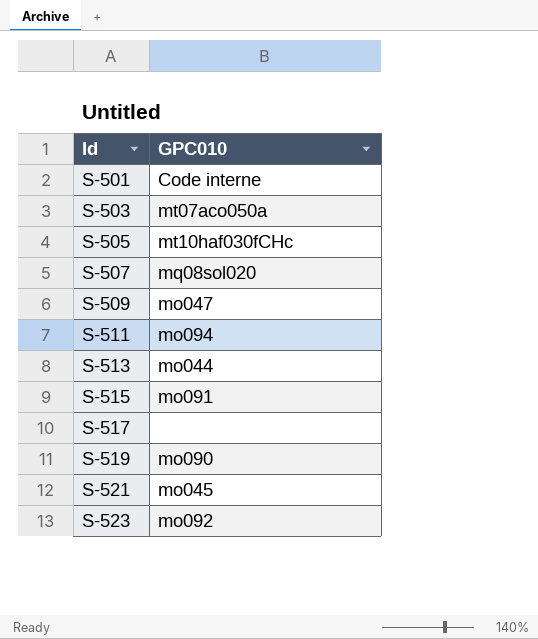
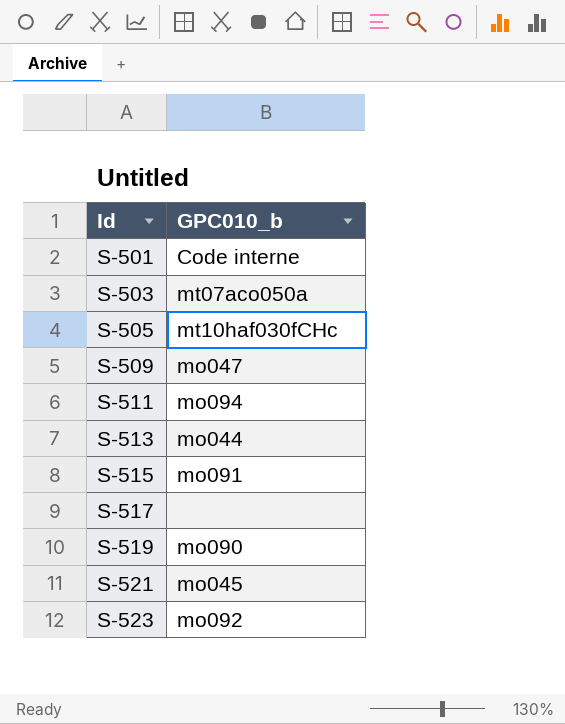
column name: GPC010 -> GPC010_b
row S-507: mq08sol020 -> none

